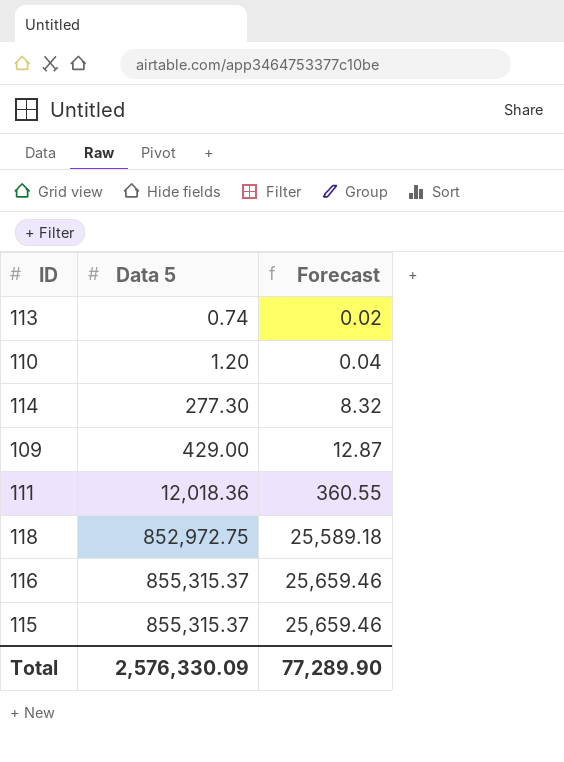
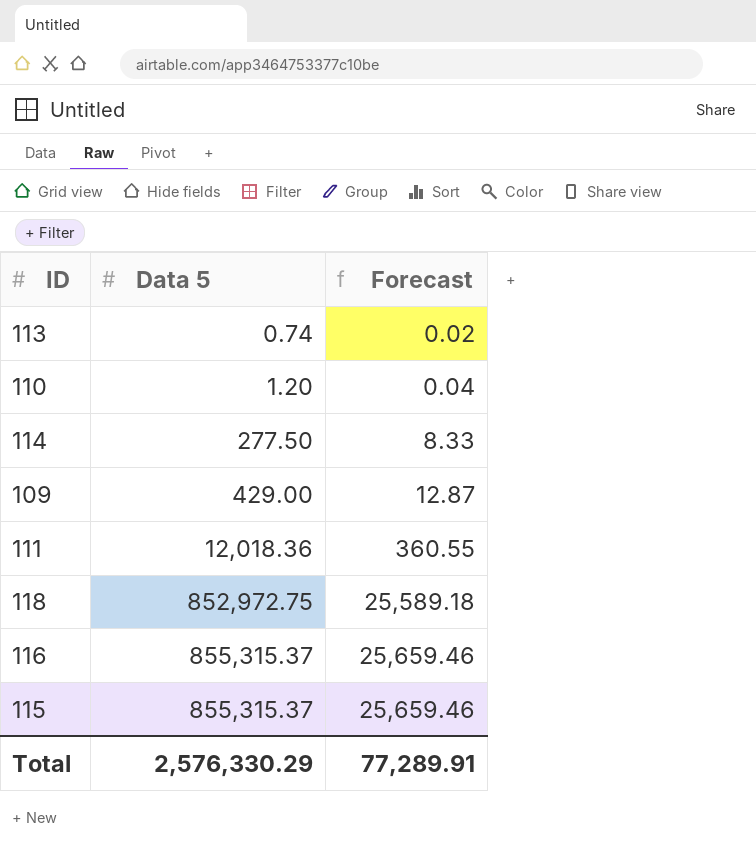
114 | Data 5: 277.30 -> 277.50
114 | Forecast: 8.32 -> 8.33
Total | Data 5: 2,576,330.09 -> 2,576,330.29
Total | Forecast: 77,289.90 -> 77,289.91

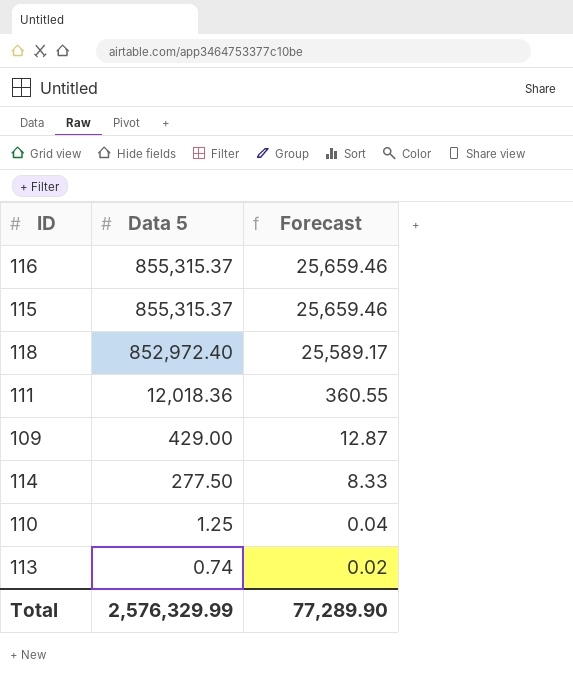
row order: Data 5 ascending -> Data 5 descending
118 | Data 5: 852,972.75 -> 852,972.40
118 | Forecast: 25,589.18 -> 25,589.17
110 | Data 5: 1.20 -> 1.25
Total | Data 5: 2,576,330.29 -> 2,576,329.99
Total | Forecast: 77,289.91 -> 77,289.90

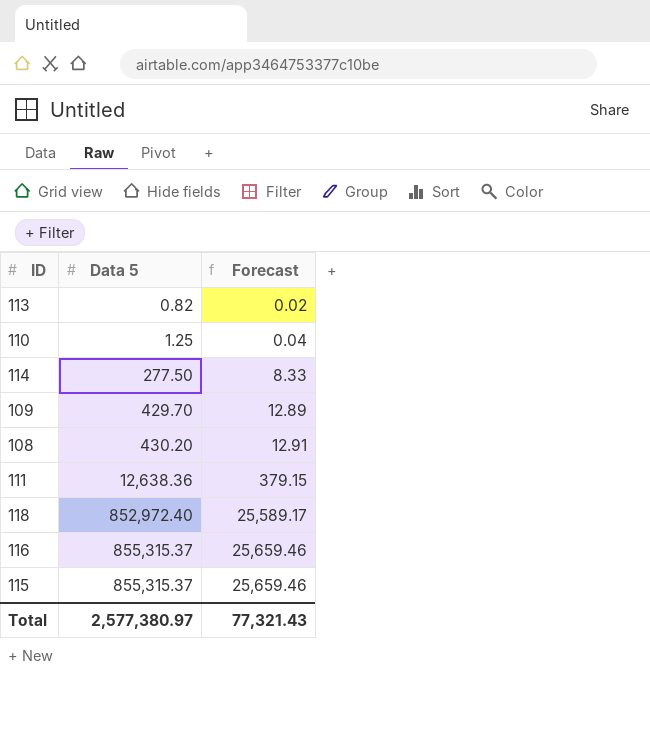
row order: Data 5 descending -> Data 5 ascending
113 | Data 5: 0.74 -> 0.82
109 | Data 5: 429.00 -> 429.70
109 | Forecast: 12.87 -> 12.89
row 108: none -> 430.20 | 12.91
111 | Data 5: 12,018.36 -> 12,638.36
111 | Forecast: 360.55 -> 379.15
Total | Data 5: 2,576,329.99 -> 2,577,380.97
Total | Forecast: 77,289.90 -> 77,321.43

